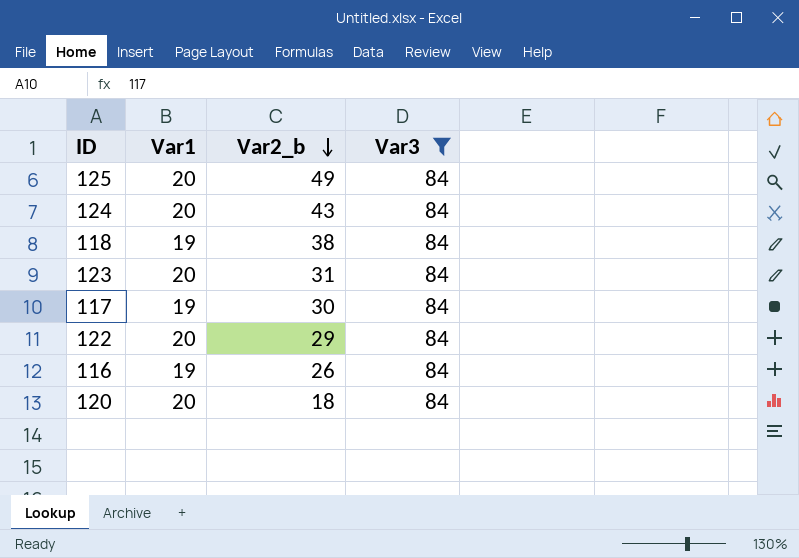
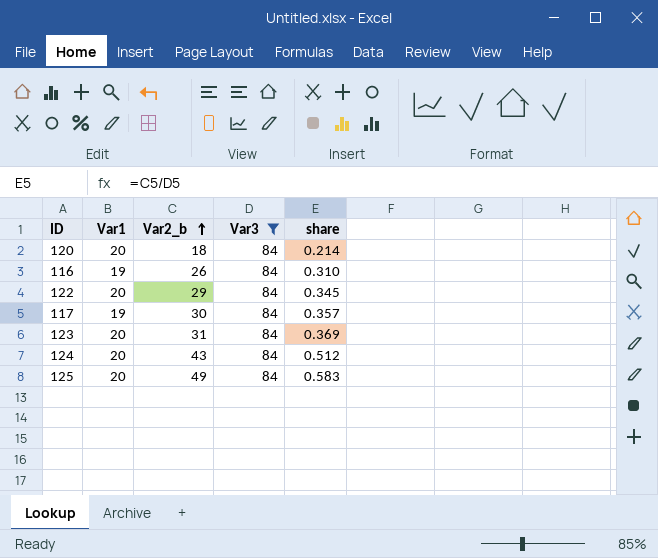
row order: Var2_b descending -> Var2_b ascending
column share | formula: none -> [Var2_b] / [Var3]
row 118: 19 | 38 | 84 -> none

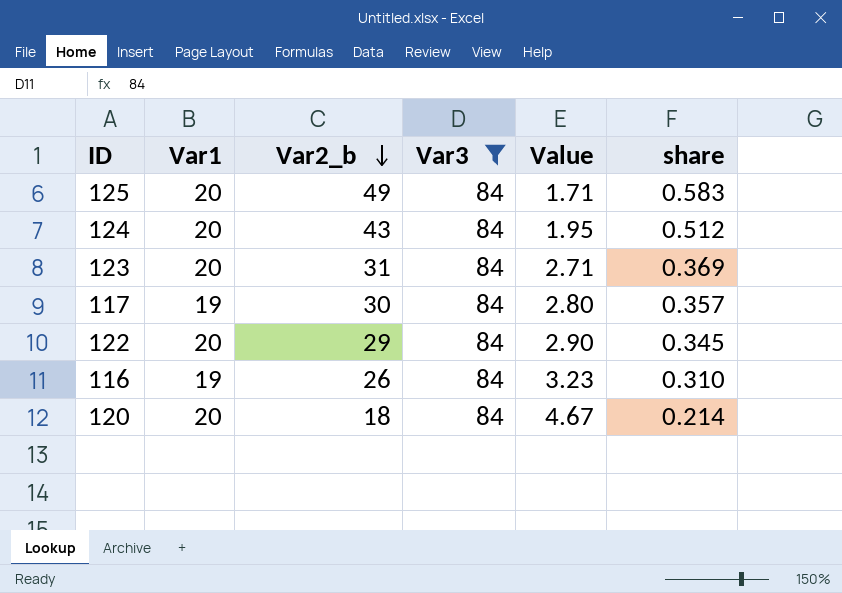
row order: Var2_b ascending -> Var2_b descending
column Value | formula: none -> [Var3] / [Var2_b]

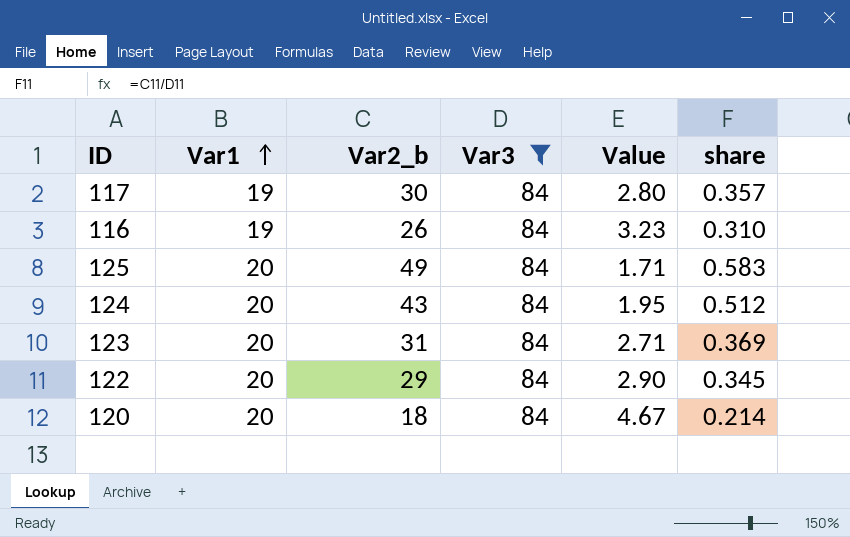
row order: Var2_b descending -> Var1 ascending

